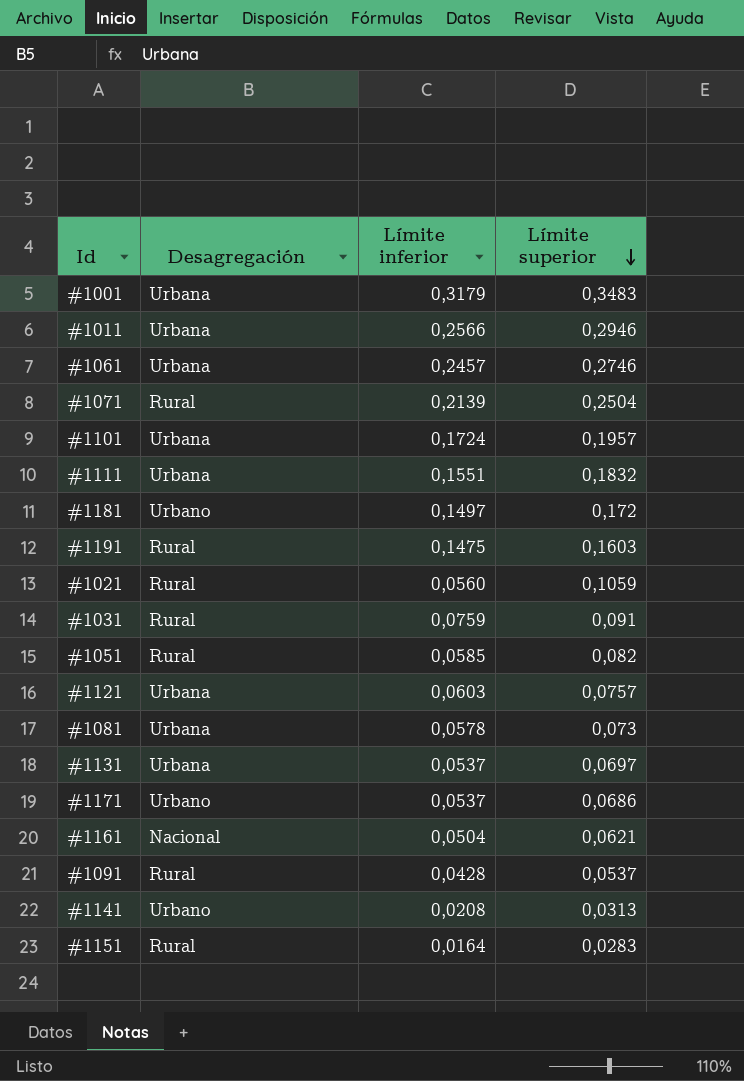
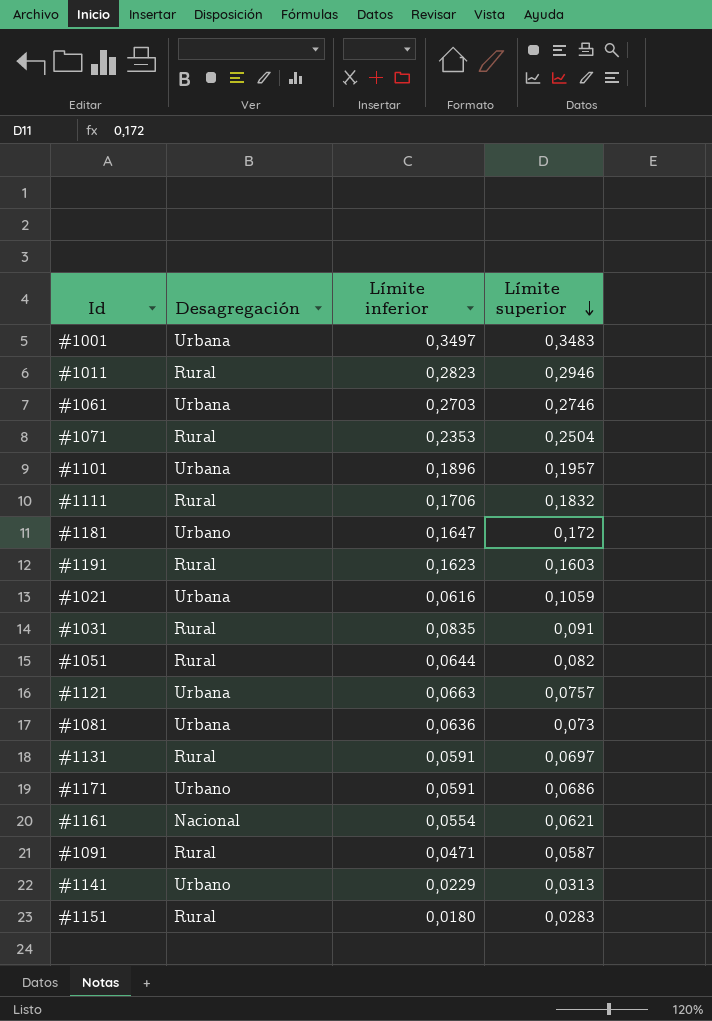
#1001 | Límite inferior: 0,3179 -> 0,3497
#1011 | Desagregación: Urbana -> Rural
#1011 | Límite inferior: 0,2566 -> 0,2823
#1061 | Límite inferior: 0,2457 -> 0,2703
#1071 | Límite inferior: 0,2139 -> 0,2353
#1101 | Límite inferior: 0,1724 -> 0,1896
#1111 | Desagregación: Urbana -> Rural
#1111 | Límite inferior: 0,1551 -> 0,1706
#1181 | Límite inferior: 0,1497 -> 0,1647
#1191 | Límite inferior: 0,1475 -> 0,1623
#1021 | Desagregación: Rural -> Urbana
#1021 | Límite inferior: 0,0560 -> 0,0616
#1031 | Límite inferior: 0,0759 -> 0,0835
#1051 | Límite inferior: 0,0585 -> 0,0644
#1121 | Límite inferior: 0,0603 -> 0,0663
#1081 | Límite inferior: 0,0578 -> 0,0636
#1131 | Desagregación: Urbana -> Rural
#1131 | Límite inferior: 0,0537 -> 0,0591
#1171 | Límite inferior: 0,0537 -> 0,0591
#1161 | Límite inferior: 0,0504 -> 0,0554
#1091 | Límite inferior: 0,0428 -> 0,0471
#1091 | Límite superior: 0,0537 -> 0,0587
#1141 | Límite inferior: 0,0208 -> 0,0229
#1151 | Límite inferior: 0,0164 -> 0,0180

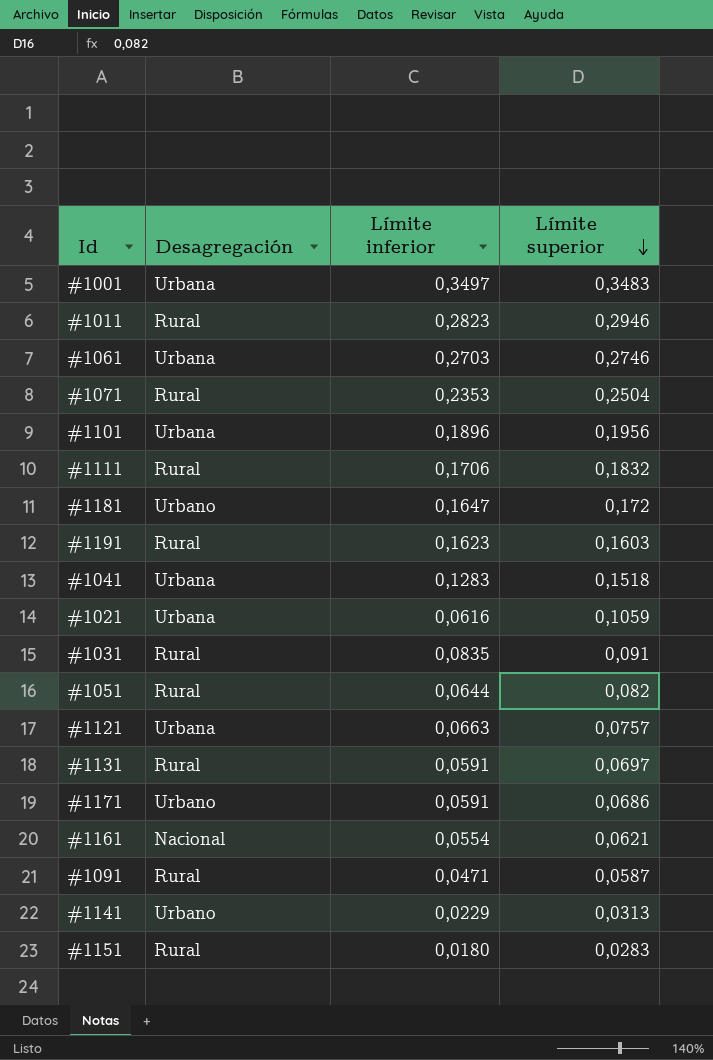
row #1081: Urbana | 0,0636 | 0,073 -> none
#1101 | Límite superior: 0,1957 -> 0,1956
row #1041: none -> Urbana | 0,1283 | 0,1518

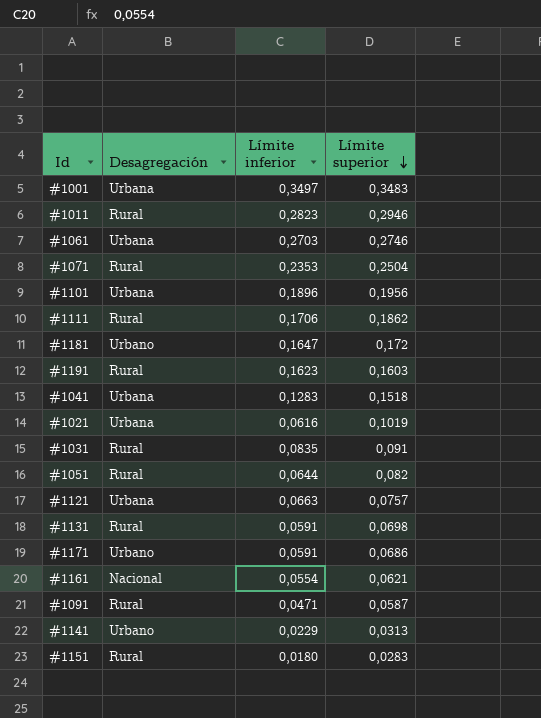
#1111 | Límite superior: 0,1832 -> 0,1862
#1021 | Límite superior: 0,1059 -> 0,1019
#1131 | Límite superior: 0,0697 -> 0,0698

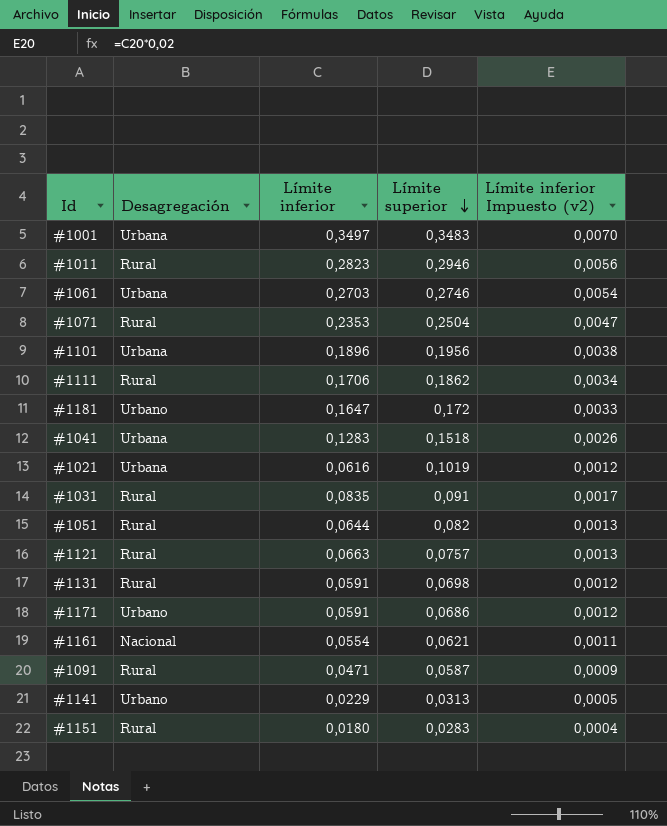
column Límite inferior Impuesto (v2) | formula: none -> [Límite inferior] * 0,02
row #1191: Rural | 0,1623 | 0,1603 -> none
#1121 | Desagregación: Urbana -> Rural

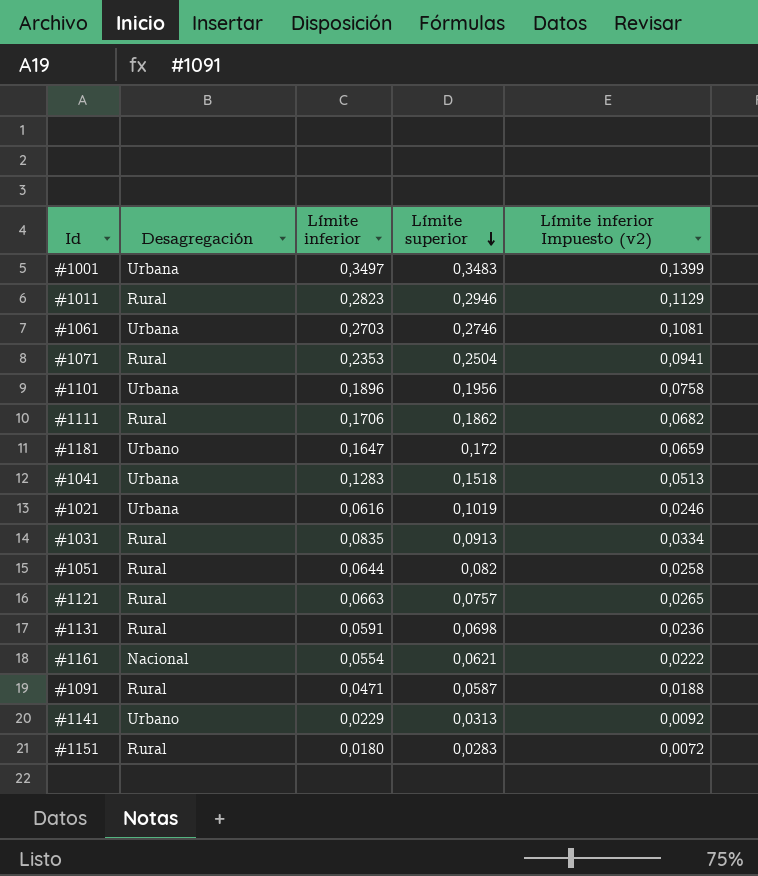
column Límite inferior Impuesto (v2) | formula: [Límite inferior] * 0,02 -> [Límite inferior] * 0,4
row #1171: Urbano | 0,0591 | 0,0686 | 0,0012 -> none
#1031 | Límite superior: 0,091 -> 0,0913

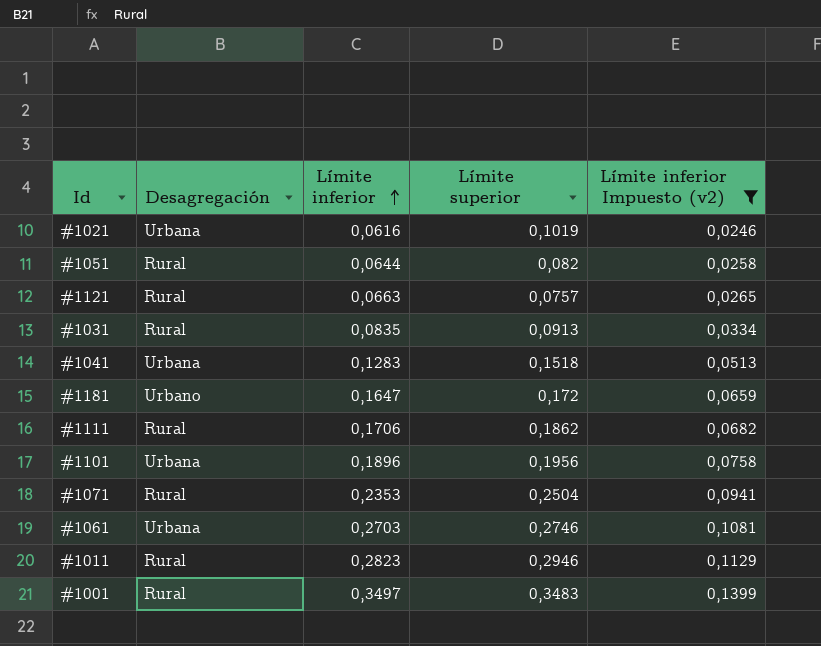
filter: none -> Límite inferior Impuesto (v2) >= 0,0246
row order: Límite superior descending -> Límite inferior ascending
#1001 | Desagregación: Urbana -> Rural

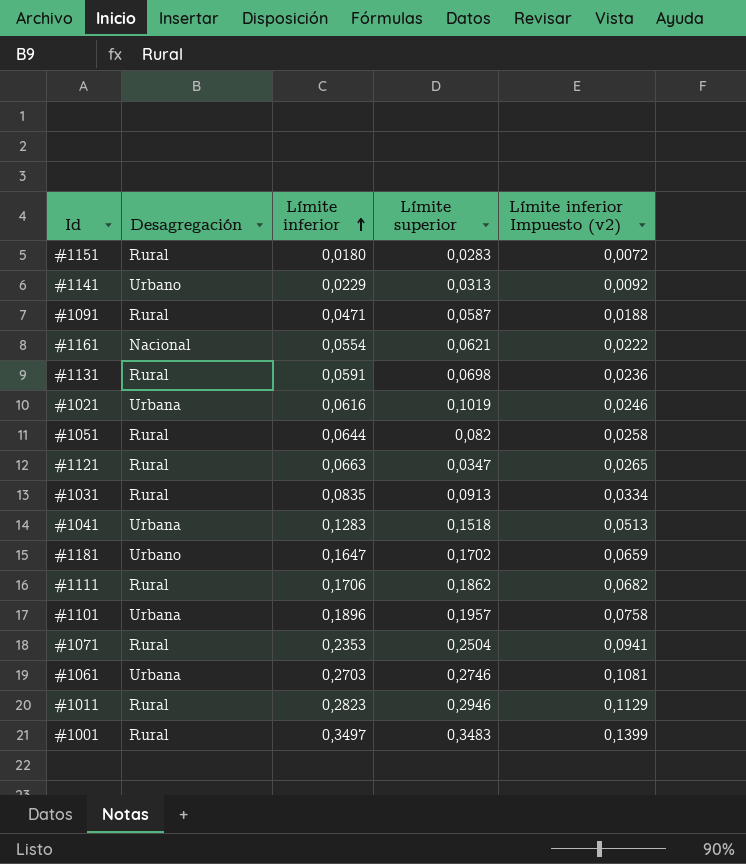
filter: Límite inferior Impuesto (v2) >= 0,0246 -> none
#1121 | Límite superior: 0,0757 -> 0,0347
#1181 | Límite superior: 0,172 -> 0,1702
#1101 | Límite superior: 0,1956 -> 0,1957

